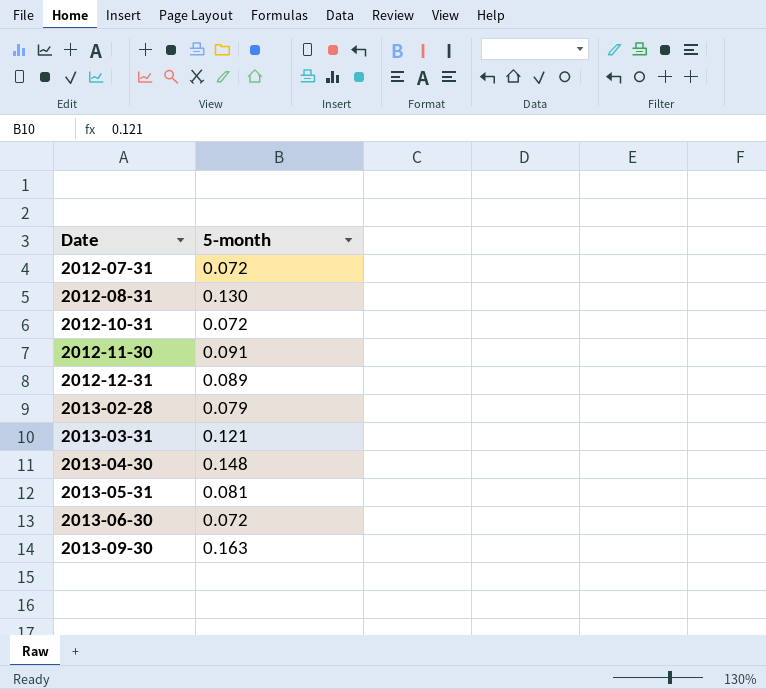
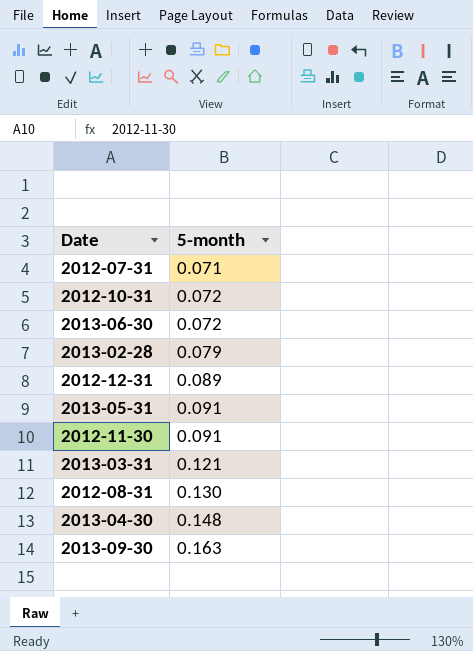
row order: Date ascending -> 5-month ascending
2012-07-31 | 5-month: 0.072 -> 0.071
2013-05-31 | 5-month: 0.081 -> 0.091

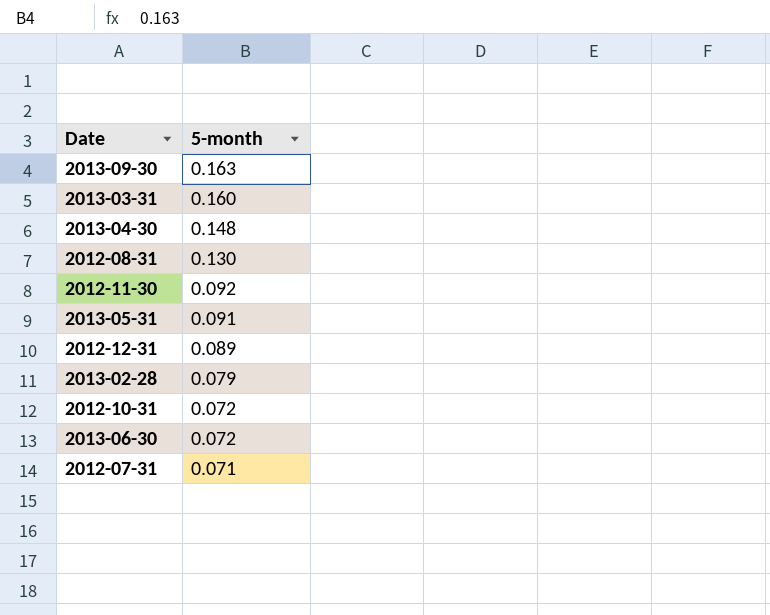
row order: 5-month ascending -> 5-month descending
2013-03-31 | 5-month: 0.121 -> 0.160
2012-11-30 | 5-month: 0.091 -> 0.092

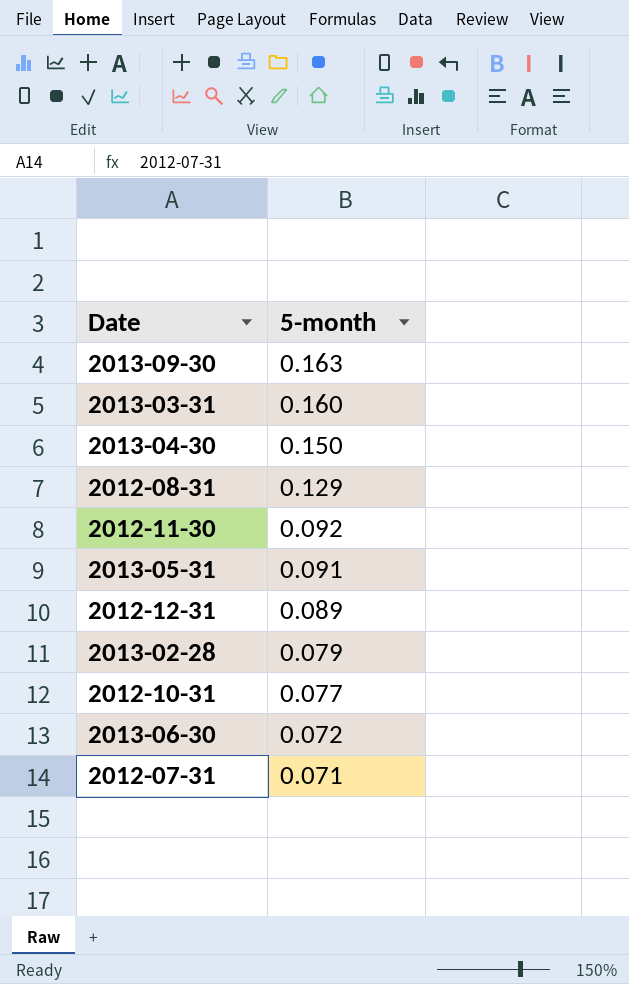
2013-04-30 | 5-month: 0.148 -> 0.150
2012-08-31 | 5-month: 0.130 -> 0.129
2012-10-31 | 5-month: 0.072 -> 0.077

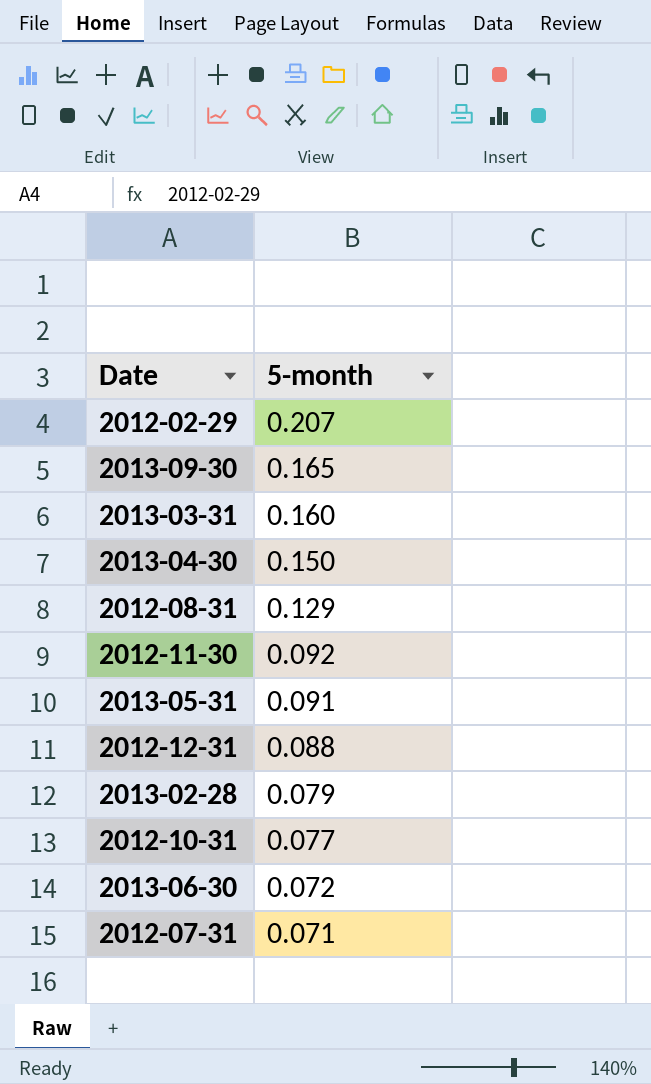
row 2012-02-29: none -> 0.207
2013-09-30 | 5-month: 0.163 -> 0.165
2012-12-31 | 5-month: 0.089 -> 0.088

